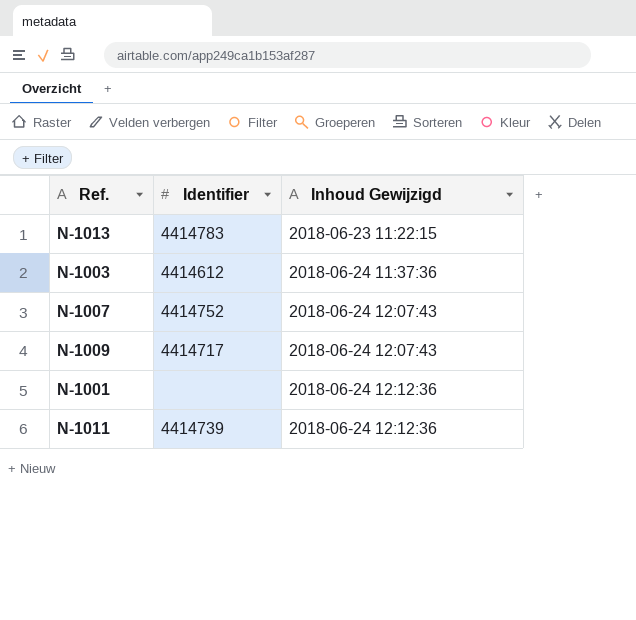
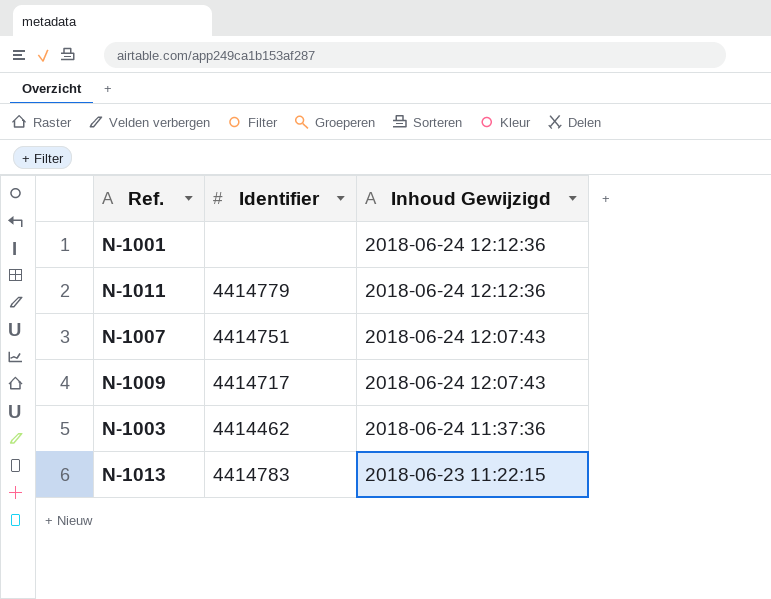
row order: Inhoud Gewijzigd ascending -> Inhoud Gewijzigd descending
N-1011 | Identifier: 4414739 -> 4414779
N-1007 | Identifier: 4414752 -> 4414751
N-1003 | Identifier: 4414612 -> 4414462

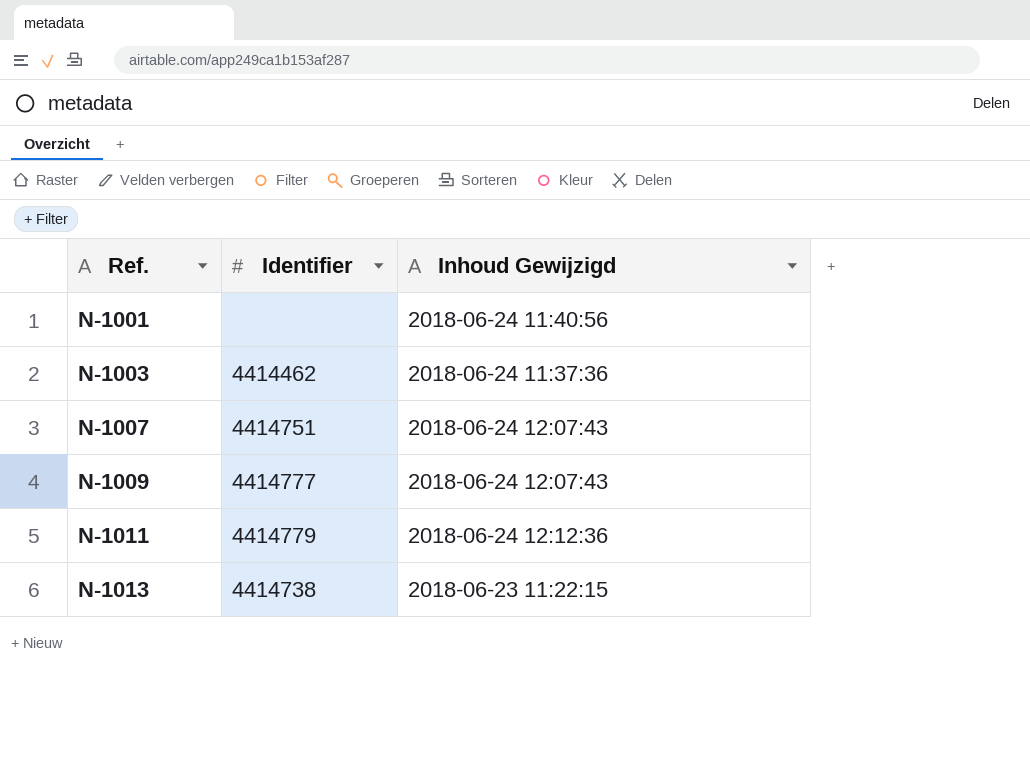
row order: Inhoud Gewijzigd descending -> Ref. ascending
N-1001 | Inhoud Gewijzigd: 2018-06-24 12:12:36 -> 2018-06-24 11:40:56
N-1009 | Identifier: 4414717 -> 4414777
N-1013 | Identifier: 4414783 -> 4414738

